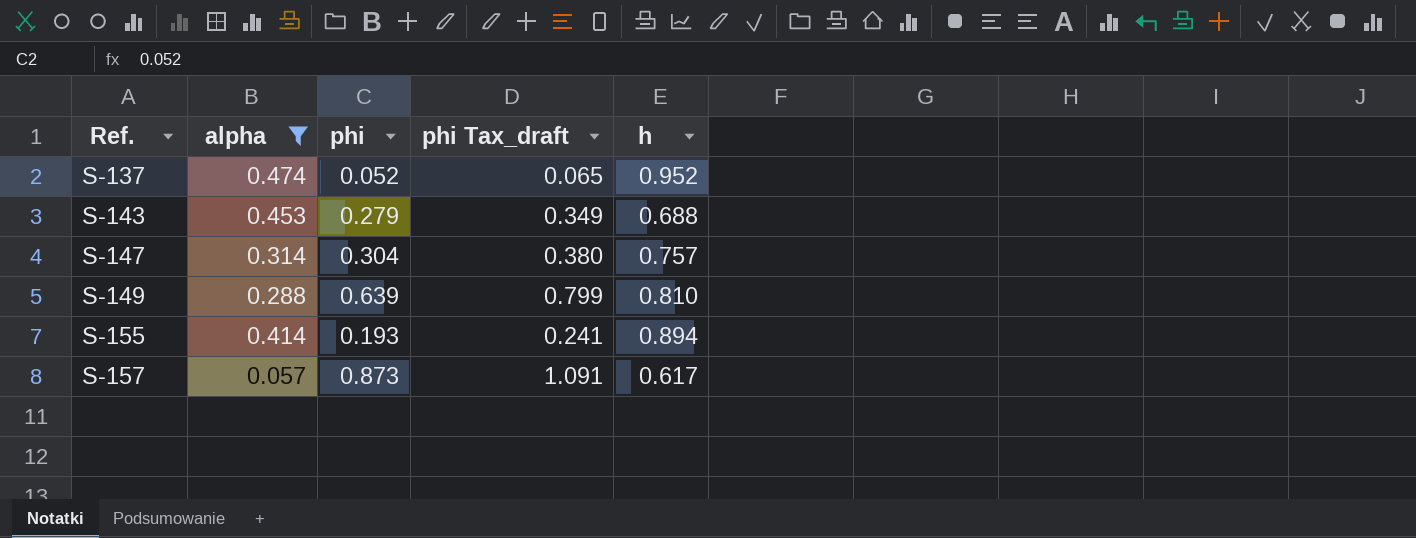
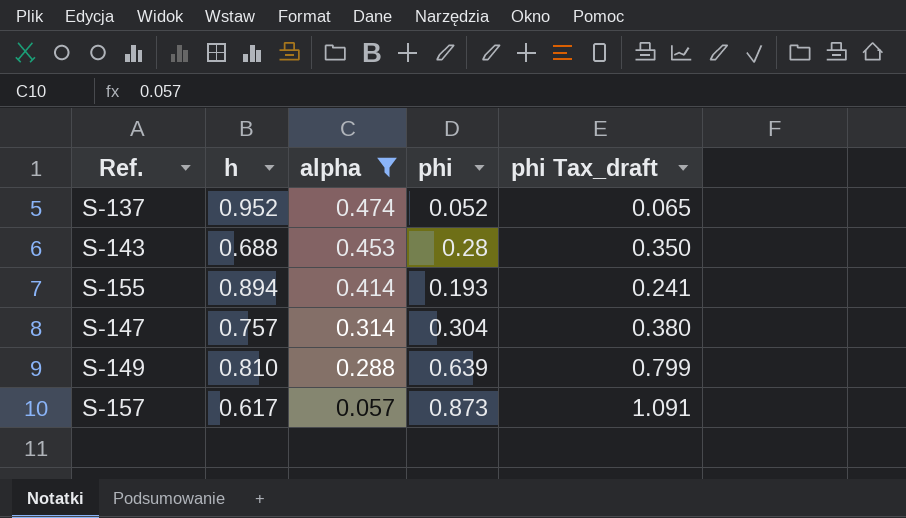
row order: Ref. ascending -> alpha descending
column h | position: 5 -> 2
S-143 | phi: 0.279 -> 0.28
S-143 | phi Tax_draft: 0.349 -> 0.350

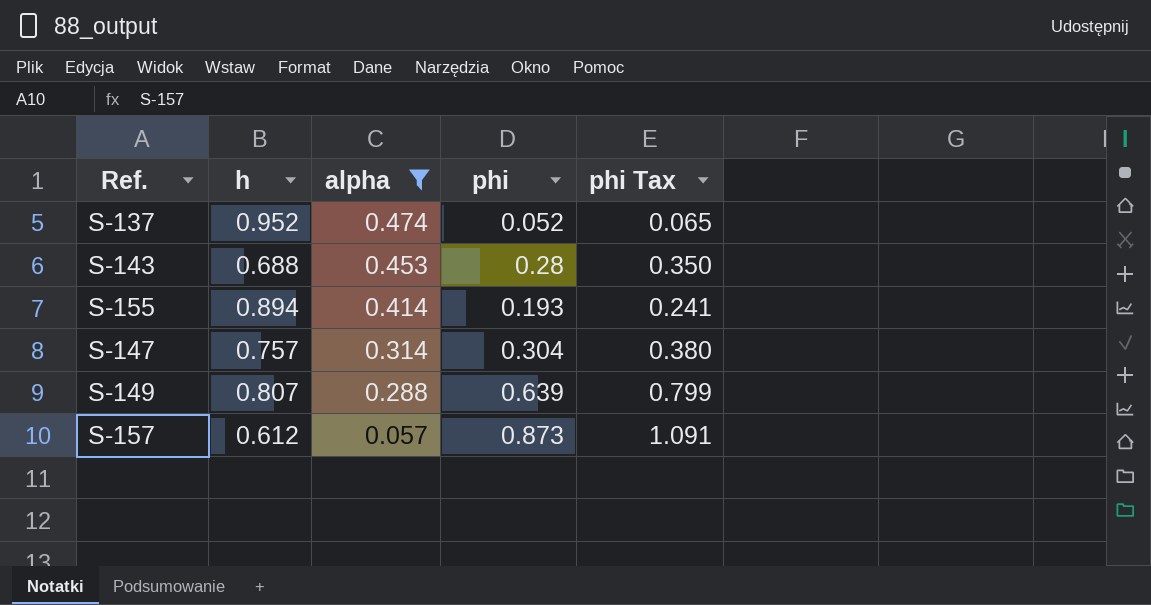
column name: phi Tax_draft -> phi Tax
S-149 | h: 0.810 -> 0.807
S-157 | h: 0.617 -> 0.612

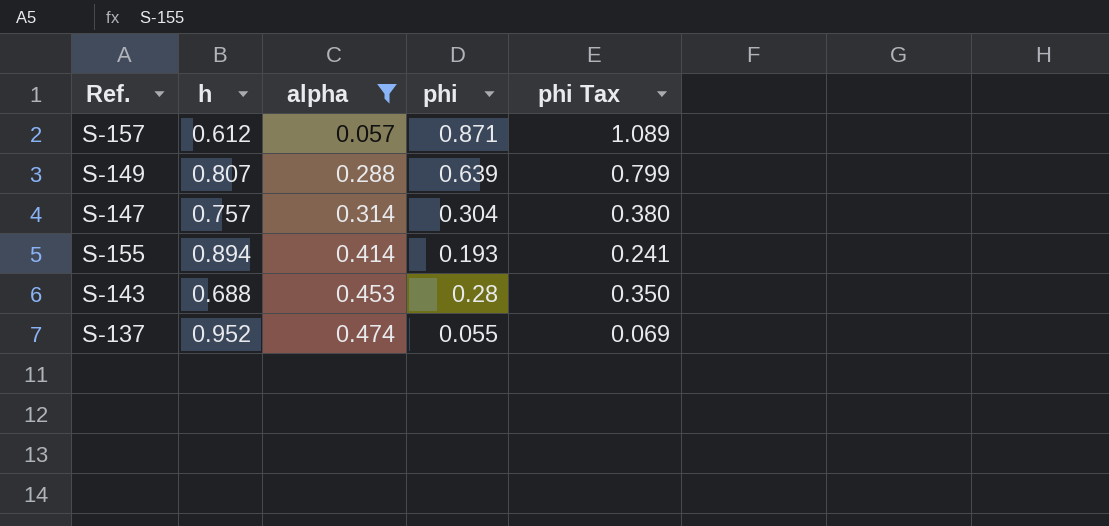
row order: alpha descending -> alpha ascending
S-157 | phi: 0.873 -> 0.871
S-157 | phi Tax: 1.091 -> 1.089
S-137 | phi: 0.052 -> 0.055
S-137 | phi Tax: 0.065 -> 0.069

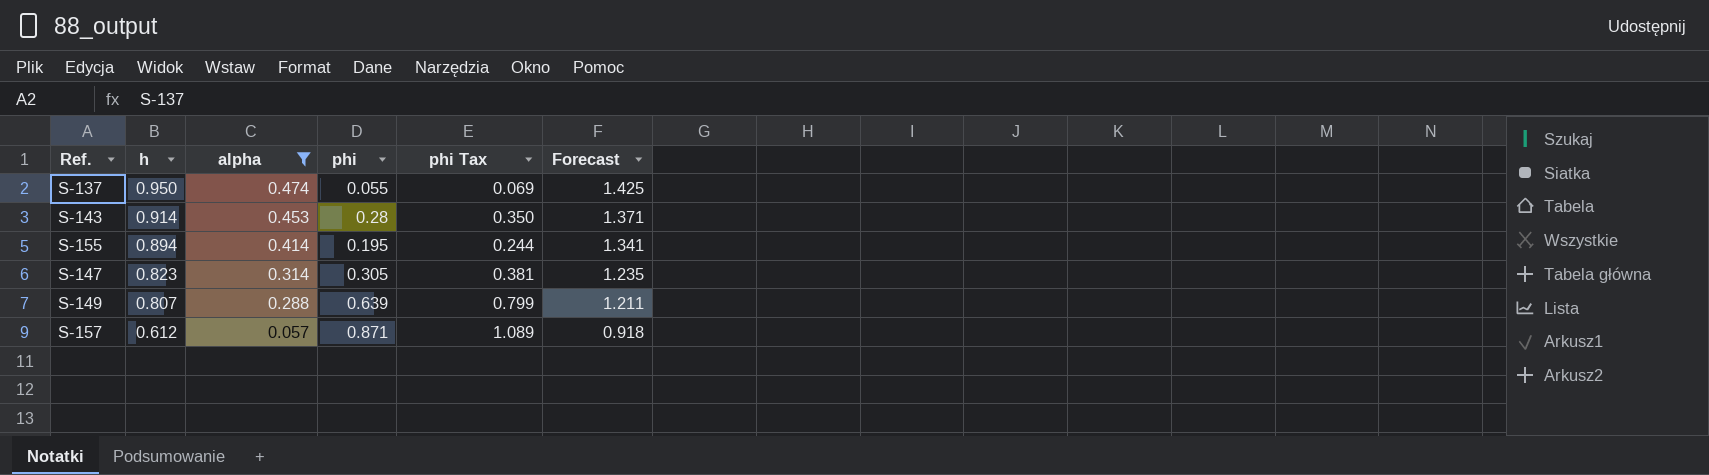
row order: alpha ascending -> h descending
column Forecast | formula: none -> [h] * 1.5
S-137 | h: 0.952 -> 0.950
S-143 | h: 0.688 -> 0.914
S-155 | phi: 0.193 -> 0.195
S-155 | phi Tax: 0.241 -> 0.244
S-147 | h: 0.757 -> 0.823
S-147 | phi: 0.304 -> 0.305
S-147 | phi Tax: 0.380 -> 0.381

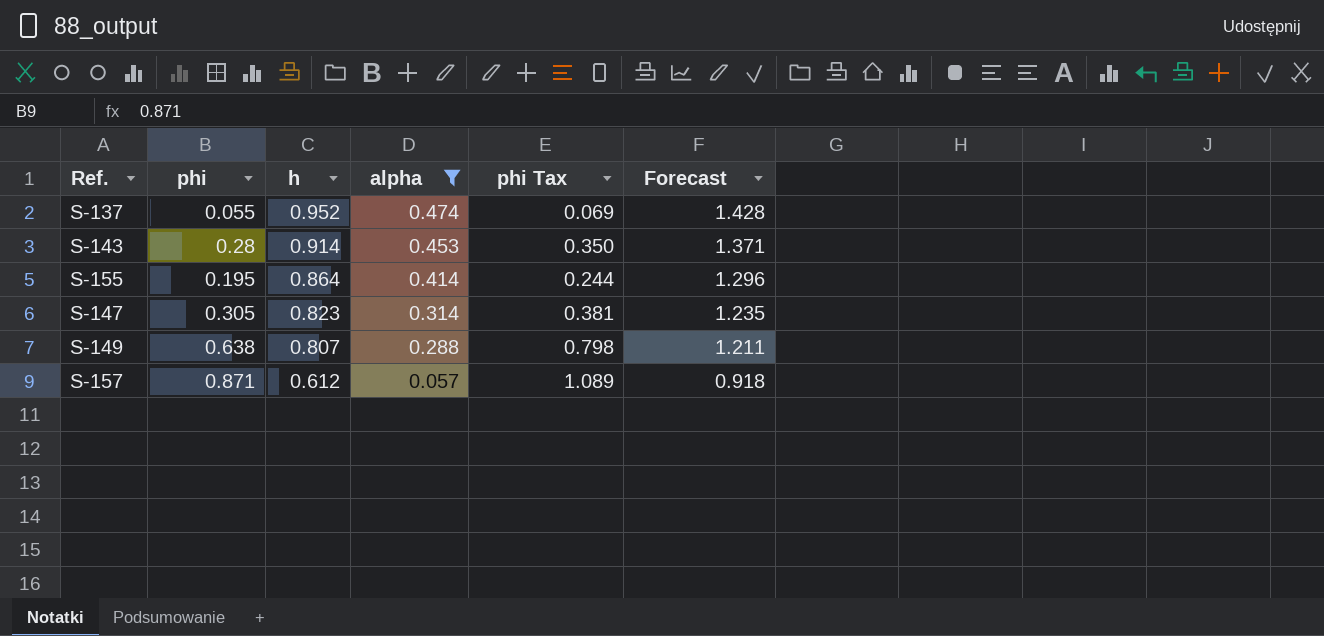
column phi | position: 4 -> 2
S-137 | h: 0.950 -> 0.952
S-137 | Forecast: 1.425 -> 1.428
S-155 | h: 0.894 -> 0.864
S-155 | Forecast: 1.341 -> 1.296
S-149 | phi: 0.639 -> 0.638
S-149 | phi Tax: 0.799 -> 0.798

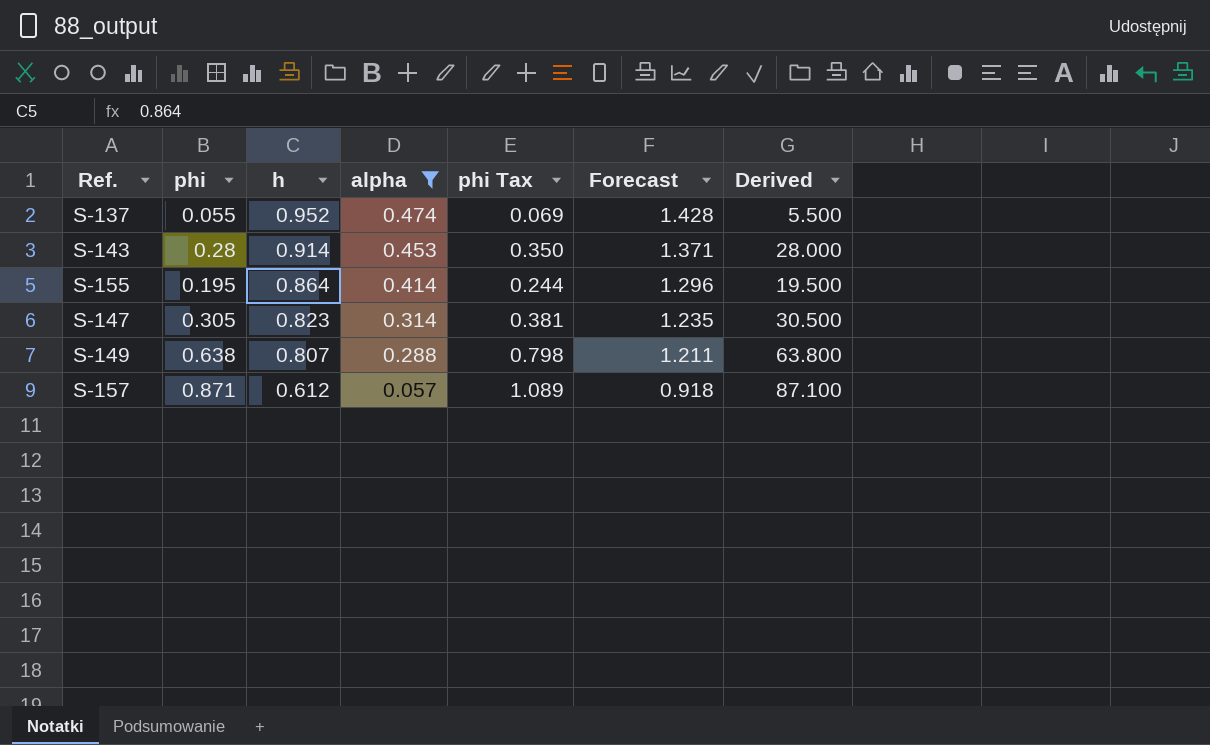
column Derived | formula: none -> [phi] * 100

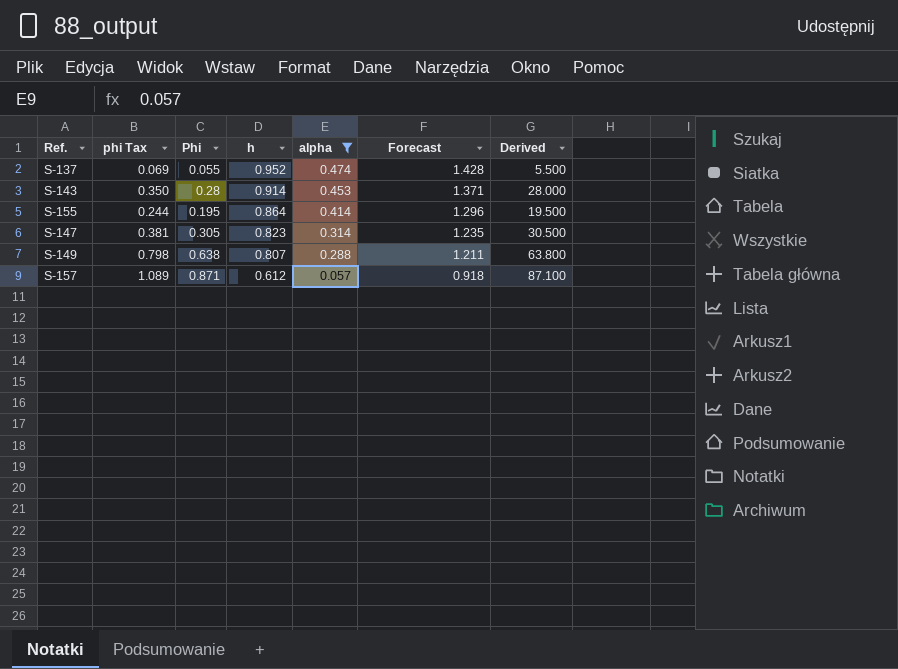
column phi Tax | position: 5 -> 2
column name: phi -> Phi

